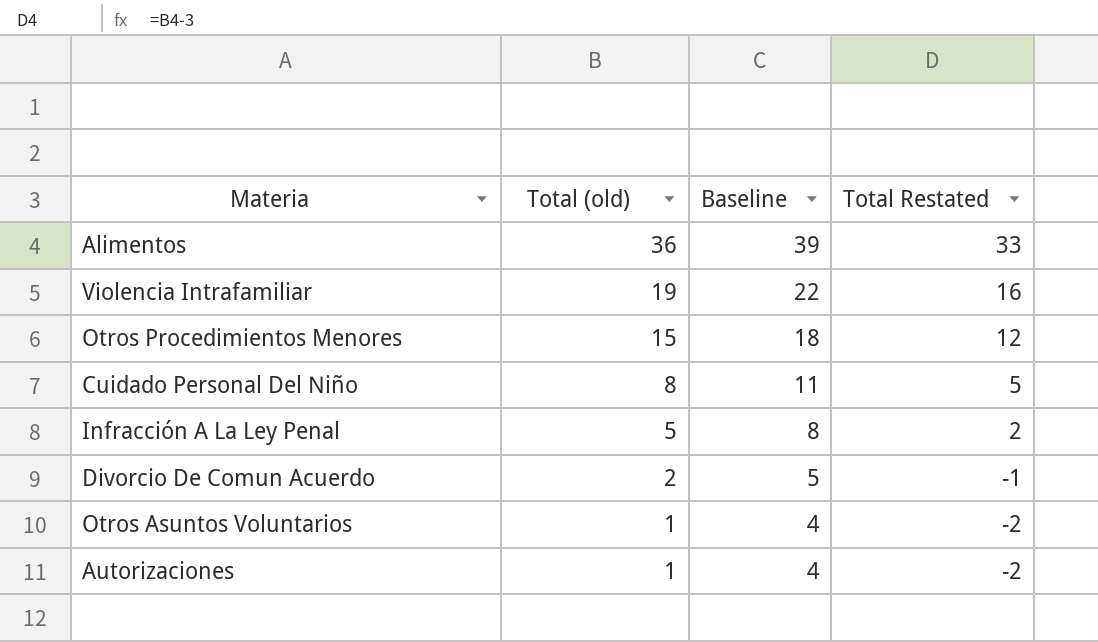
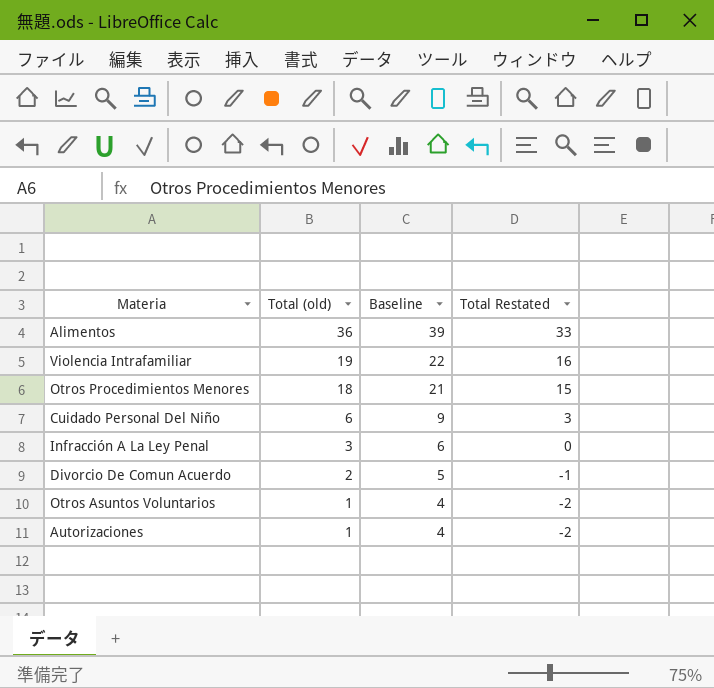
Otros Procedimientos Menores | Total (old): 15 -> 18
Otros Procedimientos Menores | Baseline: 18 -> 21
Otros Procedimientos Menores | Total Restated: 12 -> 15
Cuidado Personal Del Niño | Total (old): 8 -> 6
Cuidado Personal Del Niño | Baseline: 11 -> 9
Cuidado Personal Del Niño | Total Restated: 5 -> 3
Infracción A La Ley Penal | Total (old): 5 -> 3
Infracción A La Ley Penal | Baseline: 8 -> 6
Infracción A La Ley Penal | Total Restated: 2 -> 0

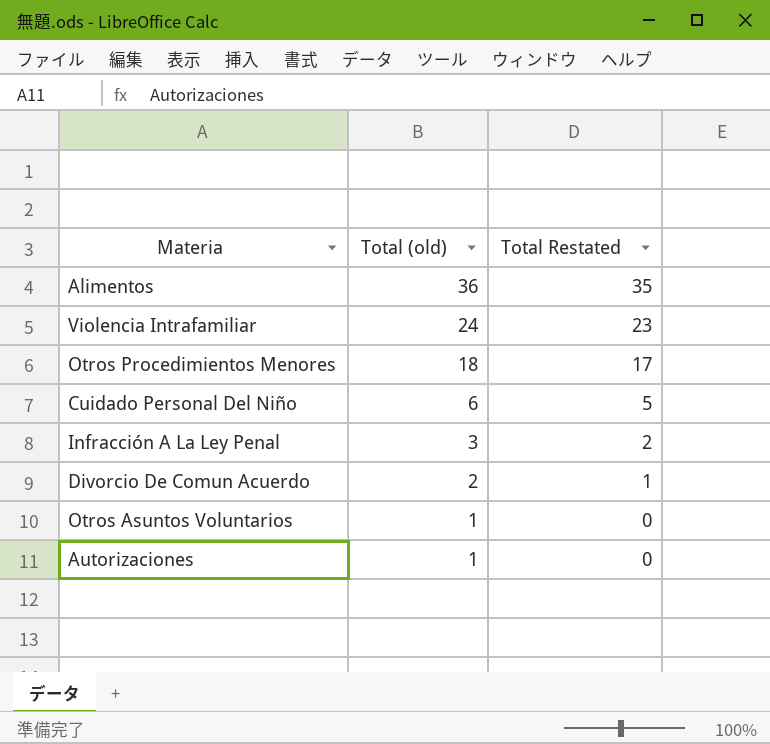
column Baseline | formula: [Total (old)] + 3 -> none
column Total Restated | formula: [Total (old)] - 3 -> [Total (old)] - 1
Violencia Intrafamiliar | Total (old): 19 -> 24

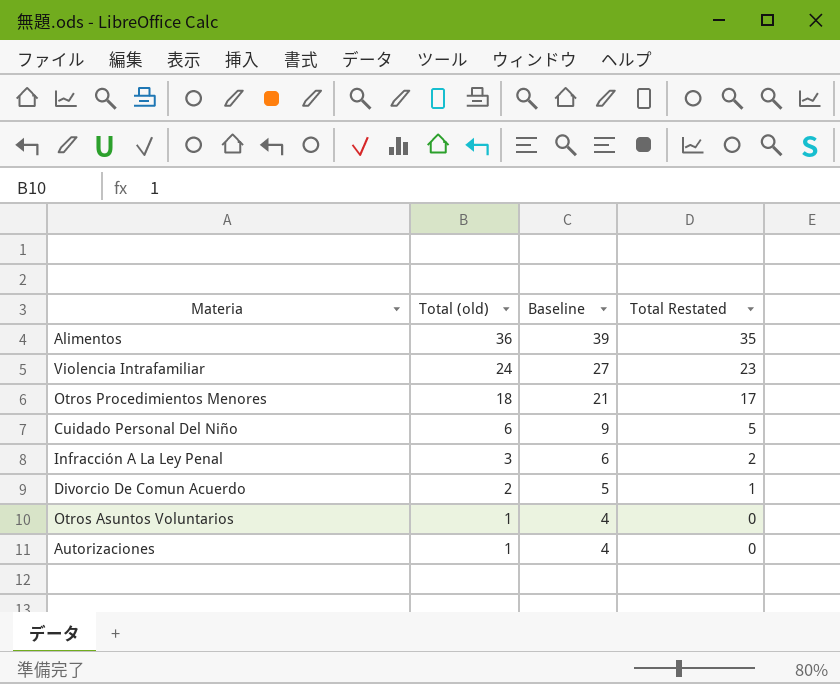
column Baseline | formula: none -> [Total (old)] + 3

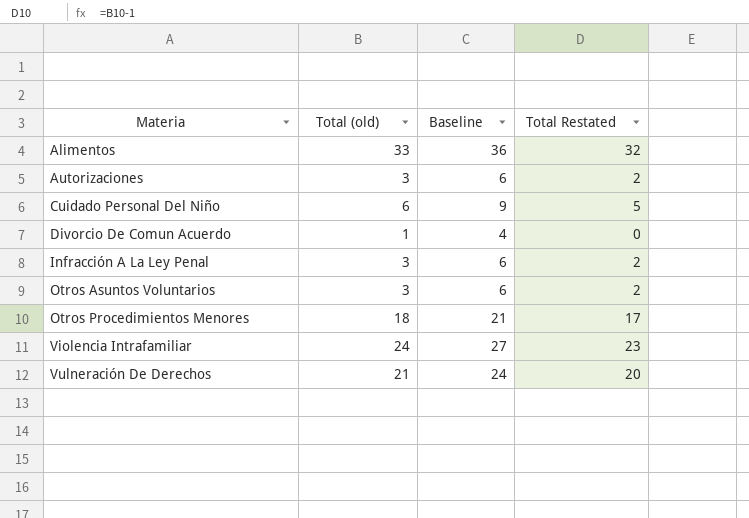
row order: Total (old) descending -> Materia ascending
Alimentos | Total (old): 36 -> 33
Alimentos | Baseline: 39 -> 36
Alimentos | Total Restated: 35 -> 32
Autorizaciones | Total (old): 1 -> 3
Autorizaciones | Baseline: 4 -> 6
Autorizaciones | Total Restated: 0 -> 2
Divorcio De Comun Acuerdo | Total (old): 2 -> 1
Divorcio De Comun Acuerdo | Baseline: 5 -> 4
Divorcio De Comun Acuerdo | Total Restated: 1 -> 0
Otros Asuntos Voluntarios | Total (old): 1 -> 3
Otros Asuntos Voluntarios | Baseline: 4 -> 6
Otros Asuntos Voluntarios | Total Restated: 0 -> 2
row Vulneración De Derechos: none -> 21 | 24 | 20

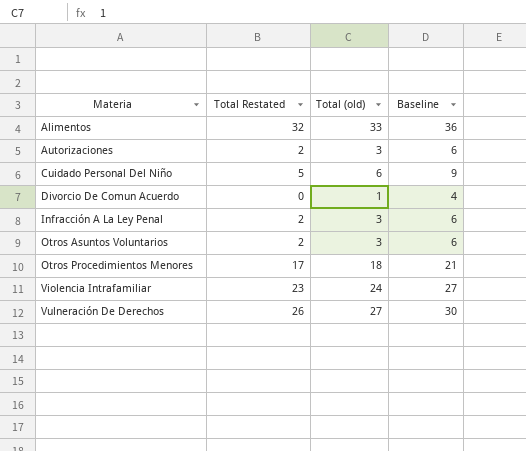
column Total Restated | position: 4 -> 2
Vulneración De Derechos | Total Restated: 20 -> 26
Vulneración De Derechos | Total (old): 21 -> 27
Vulneración De Derechos | Baseline: 24 -> 30

